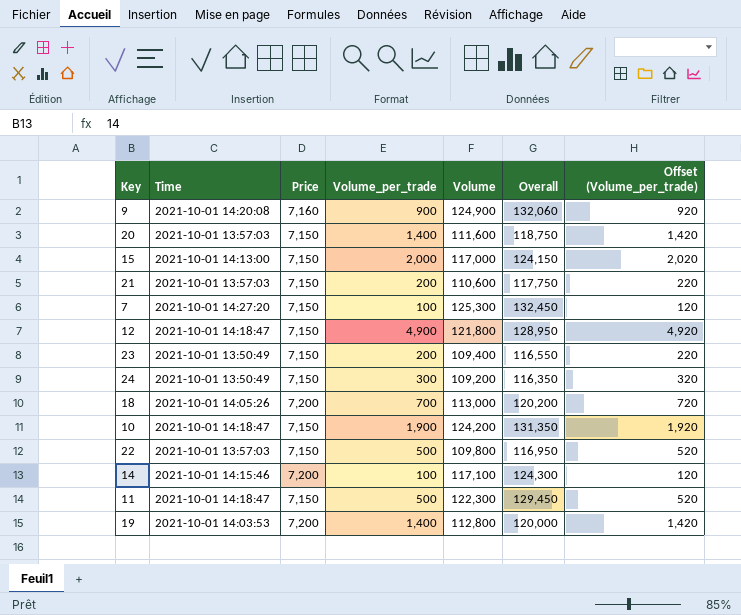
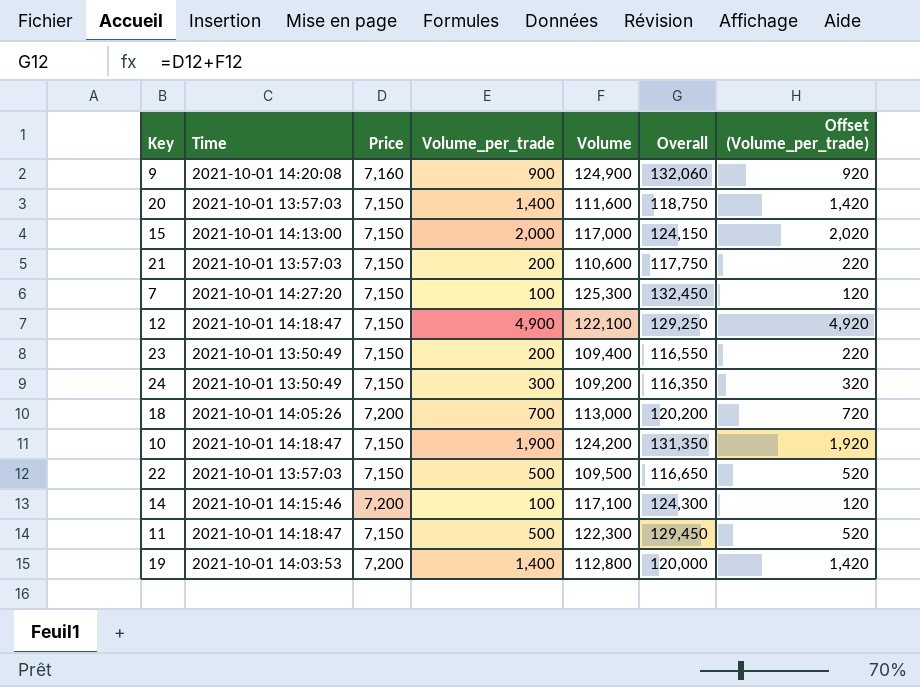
12 | Volume: 121,800 -> 122,100
12 | Overall: 128,950 -> 129,250
22 | Volume: 109,800 -> 109,500
22 | Overall: 116,950 -> 116,650

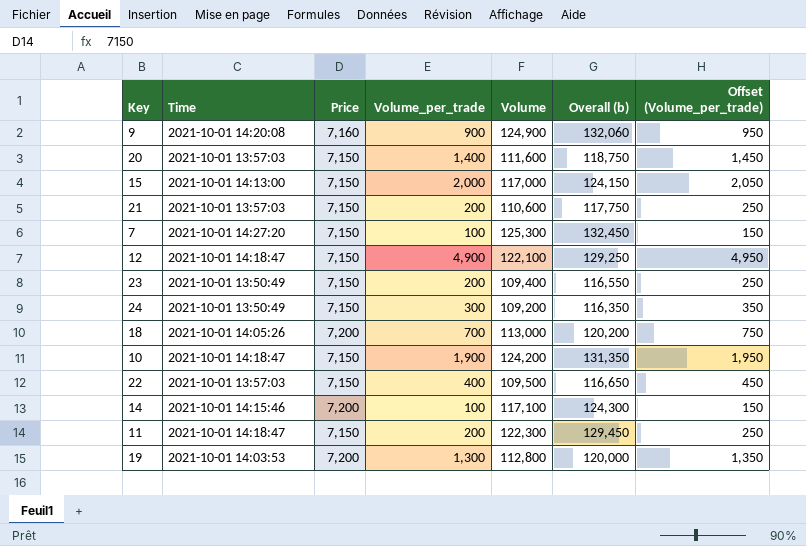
column name: Overall -> Overall (b)
column Offset (Volume_per_trade) | formula: [Volume_per_trade] + 20 -> [Volume_per_trade] + 50
22 | Volume_per_trade: 500 -> 400
11 | Volume_per_trade: 500 -> 200
19 | Volume_per_trade: 1,400 -> 1,300

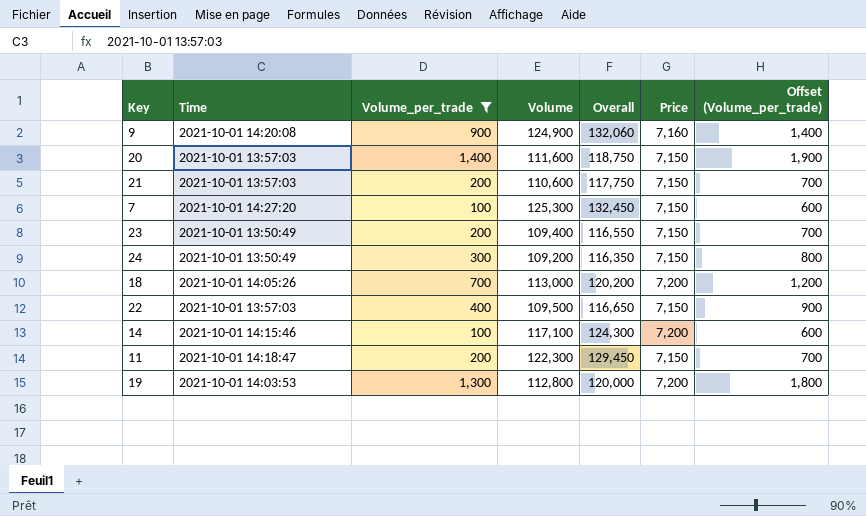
filter: none -> Volume_per_trade <= 1,400
column name: Overall (b) -> Overall
column Price | position: 3 -> 6
column Offset (Volume_per_trade) | formula: [Volume_per_trade] + 50 -> [Volume_per_trade] + 500

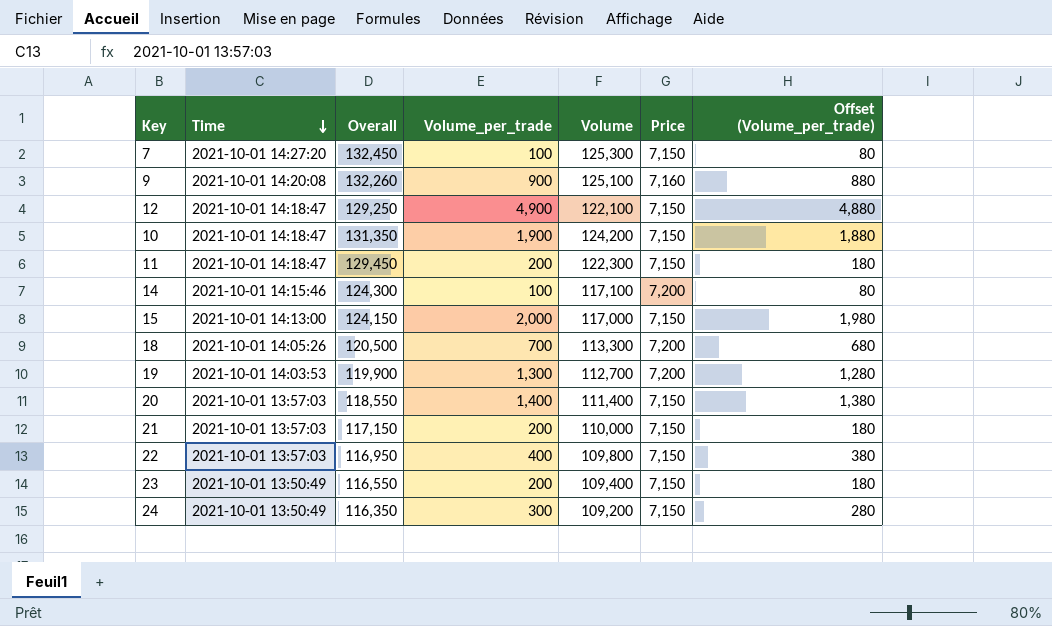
filter: Volume_per_trade <= 1,400 -> none
row order: none -> Time descending
column Overall | position: 5 -> 3
column Offset (Volume_per_trade) | formula: [Volume_per_trade] + 500 -> [Volume_per_trade] - 20
9 | Overall: 132,060 -> 132,260
9 | Volume: 124,900 -> 125,100
18 | Overall: 120,200 -> 120,500
18 | Volume: 113,000 -> 113,300
19 | Overall: 120,000 -> 119,900
19 | Volume: 112,800 -> 112,700
20 | Overall: 118,750 -> 118,550
20 | Volume: 111,600 -> 111,400
21 | Overall: 117,750 -> 117,150
21 | Volume: 110,600 -> 110,000
22 | Overall: 116,650 -> 116,950
22 | Volume: 109,500 -> 109,800

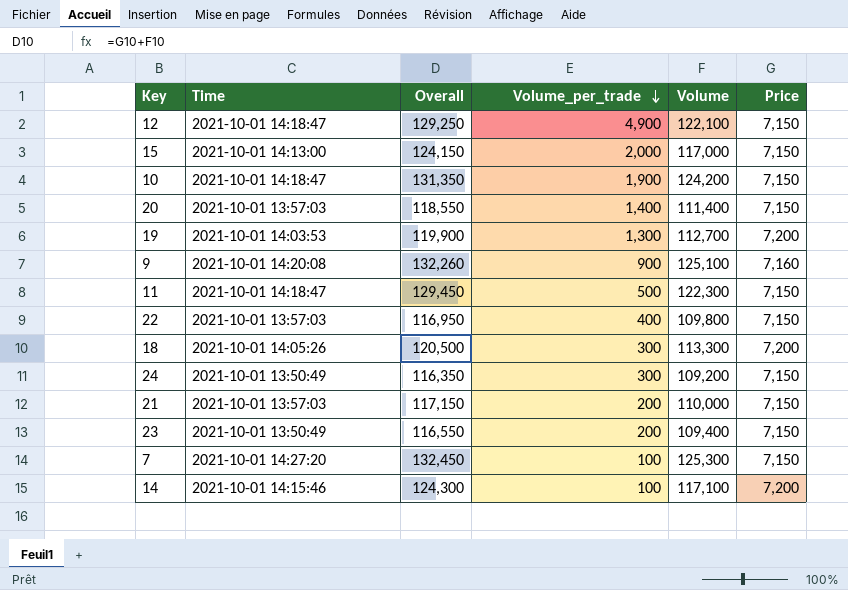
row order: Time descending -> Volume_per_trade descending
column Offset (Volume_per_trade) | formula: [Volume_per_trade] - 20 -> none
11 | Volume_per_trade: 200 -> 500
18 | Volume_per_trade: 700 -> 300

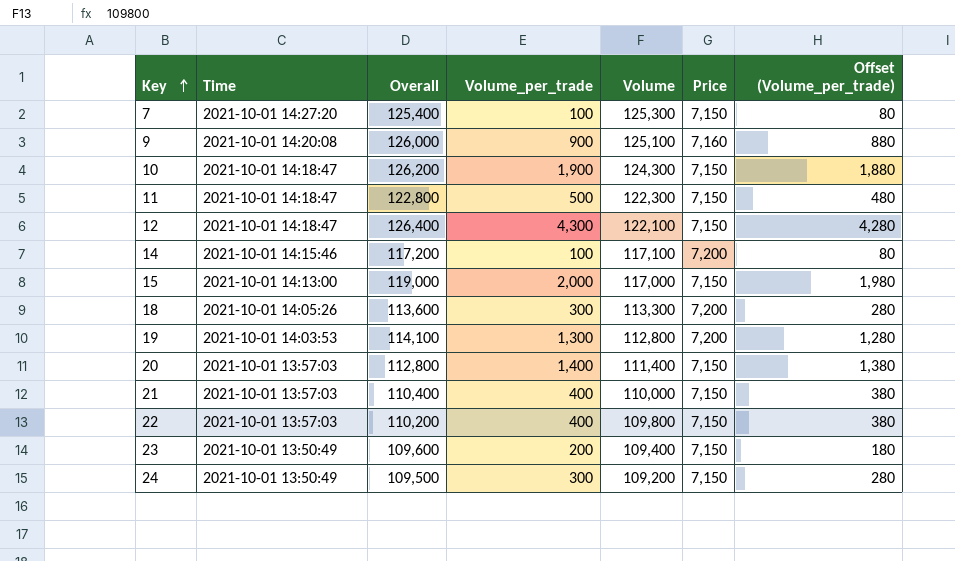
row order: Volume_per_trade descending -> Key ascending
column Overall | formula: [Volume] + [Price] -> [Volume_per_trade] + [Volume]
column Offset (Volume_per_trade) | formula: none -> [Volume_per_trade] - 20
10 | Volume: 124,200 -> 124,300
12 | Volume_per_trade: 4,900 -> 4,300
19 | Volume: 112,700 -> 112,800
21 | Volume_per_trade: 200 -> 400

